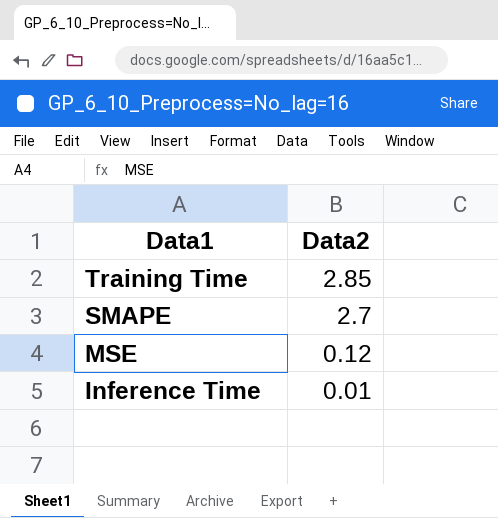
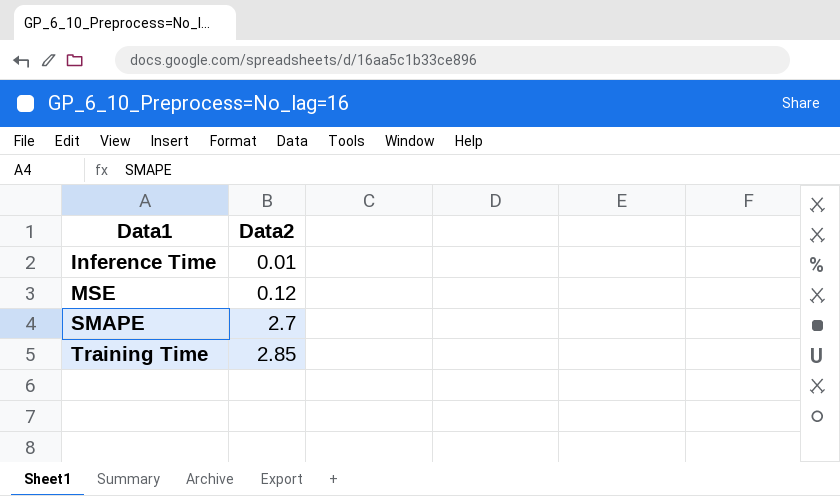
row order: Data1 descending -> Data1 ascending

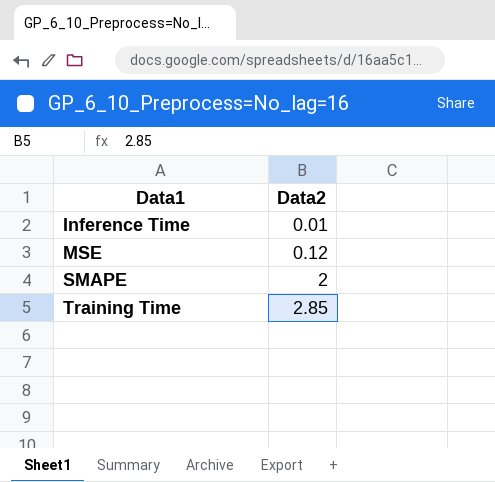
SMAPE | Data2: 2.7 -> 2

